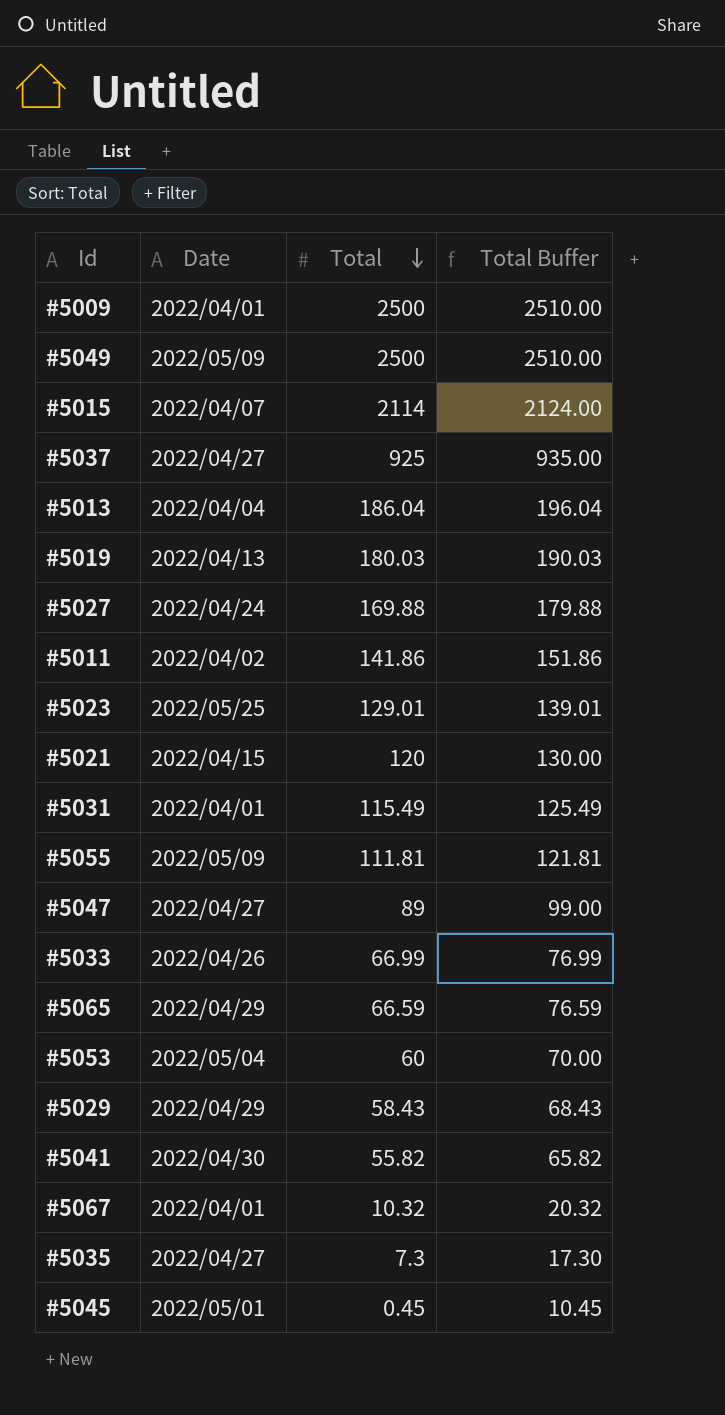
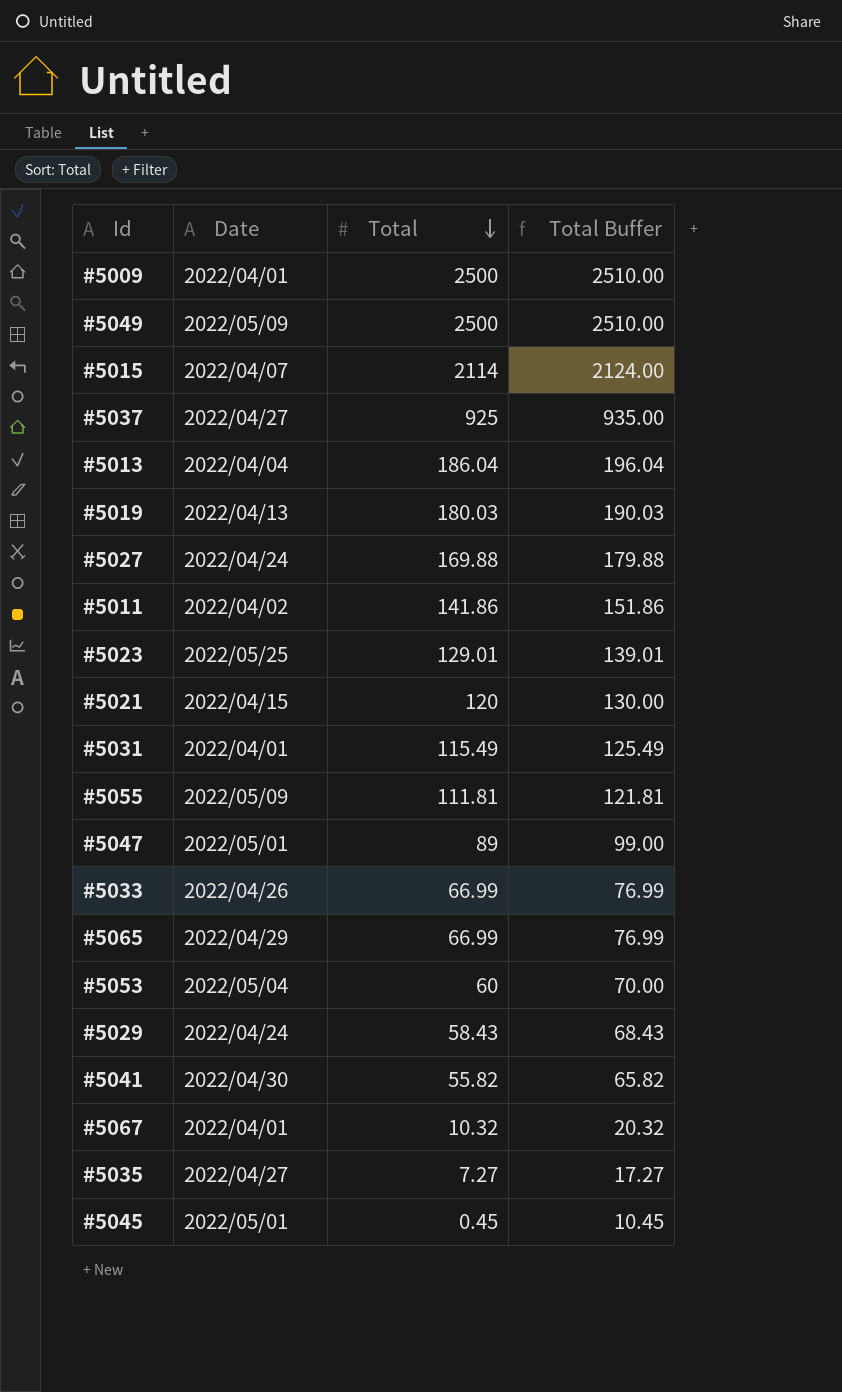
#5047 | Date: 2022/04/27 -> 2022/05/01
#5065 | Total: 66.59 -> 66.99
#5065 | Total Buffer: 76.59 -> 76.99
#5029 | Date: 2022/04/29 -> 2022/04/24
#5035 | Total: 7.3 -> 7.27
#5035 | Total Buffer: 17.30 -> 17.27

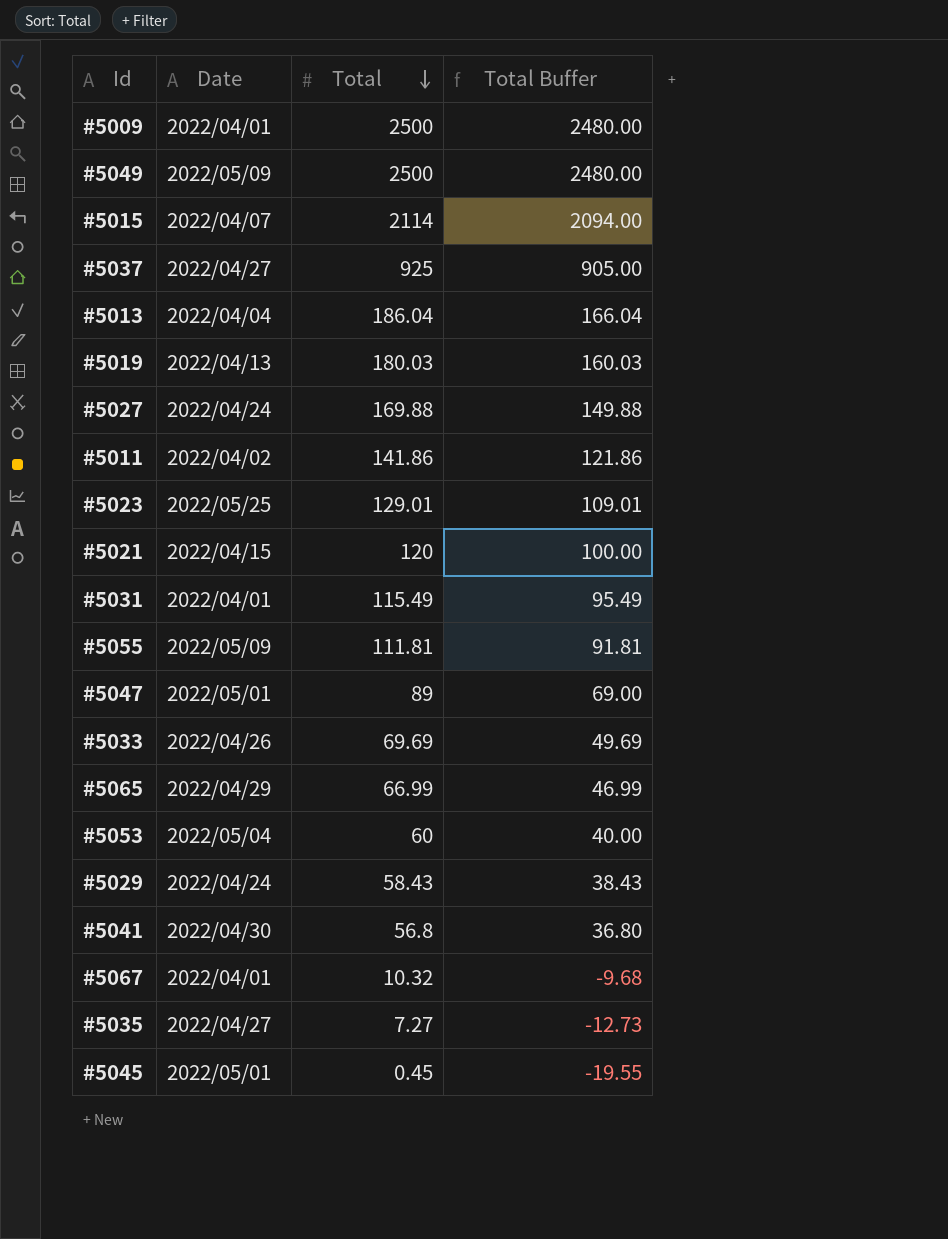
column Total Buffer | formula: [Total] + 10 -> [Total] - 20
#5033 | Total: 66.99 -> 69.69
#5041 | Total: 55.82 -> 56.8

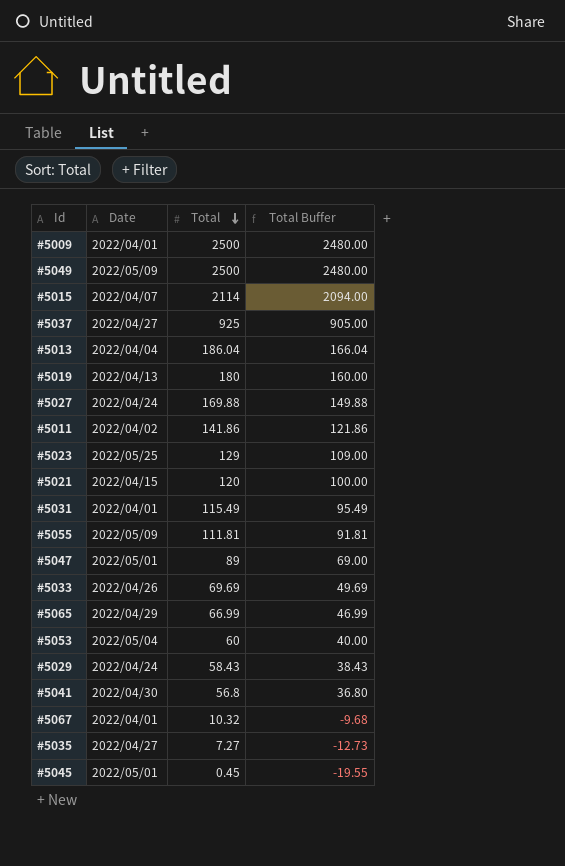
#5019 | Total: 180.03 -> 180
#5019 | Total Buffer: 160.03 -> 160.00
#5023 | Total: 129.01 -> 129
#5023 | Total Buffer: 109.01 -> 109.00

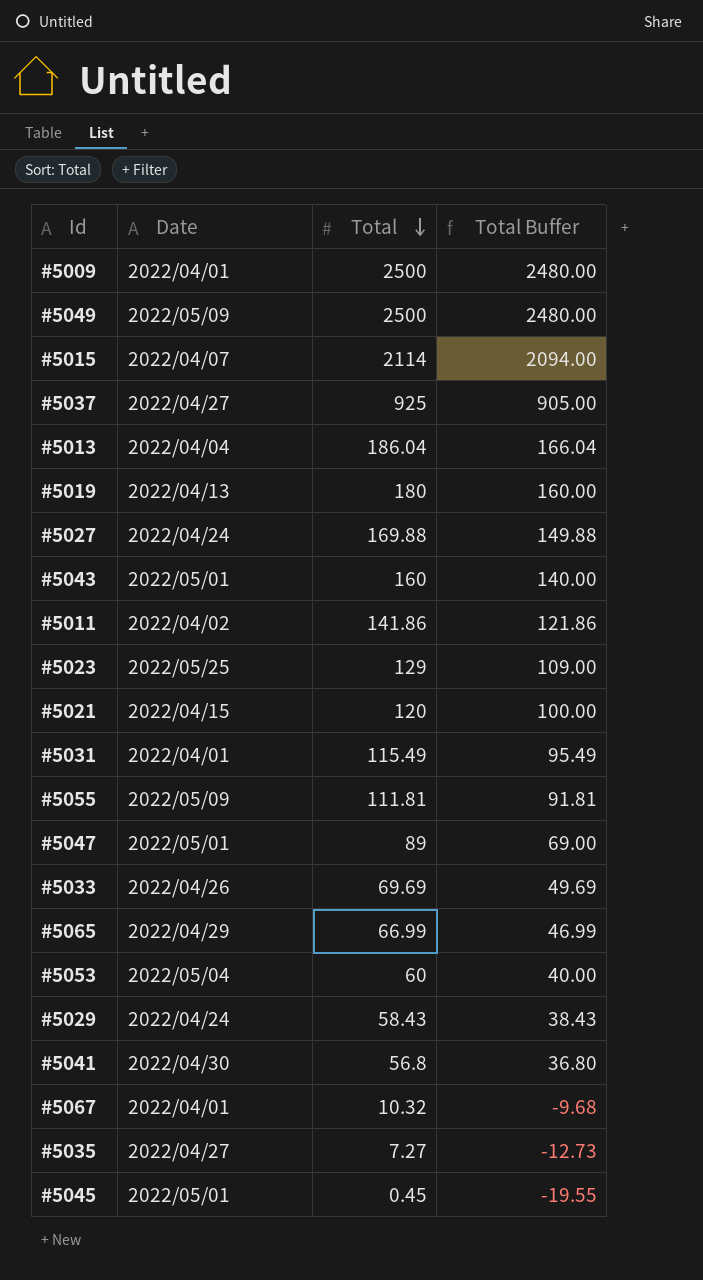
row #5043: none -> 2022/05/01 | 160 | 140.00

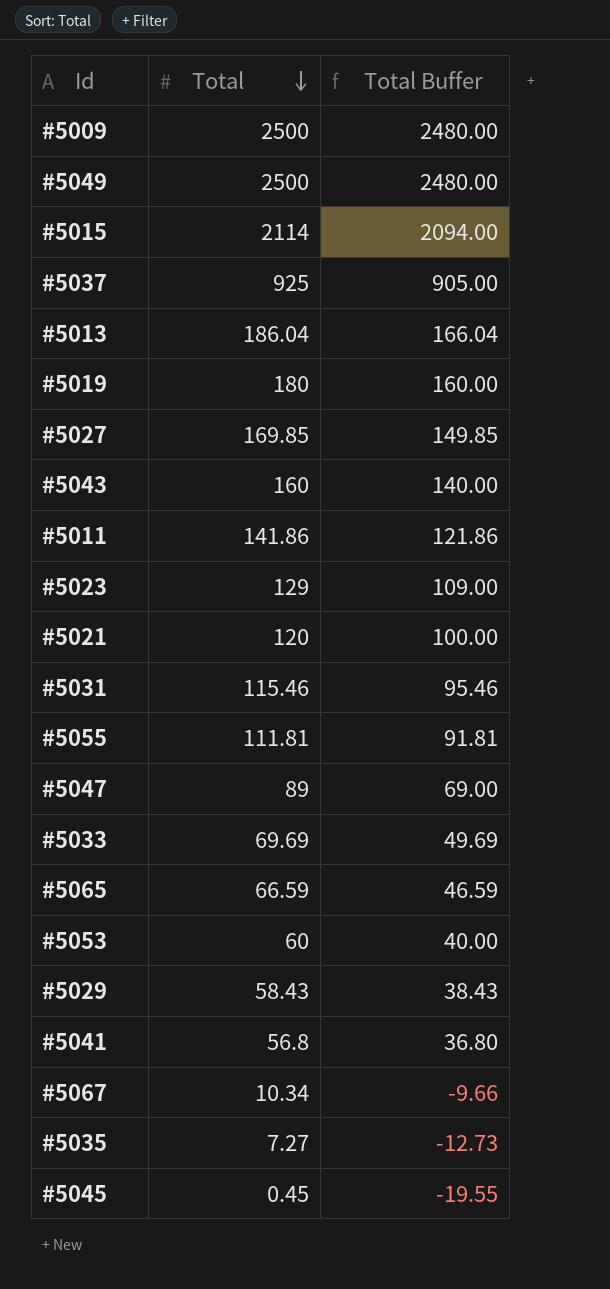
column Date | position: 2 -> none
#5027 | Total: 169.88 -> 169.85
#5027 | Total Buffer: 149.88 -> 149.85
#5031 | Total: 115.49 -> 115.46
#5031 | Total Buffer: 95.49 -> 95.46
#5065 | Total: 66.99 -> 66.59
#5065 | Total Buffer: 46.99 -> 46.59
#5067 | Total: 10.32 -> 10.34
#5067 | Total Buffer: -9.68 -> -9.66

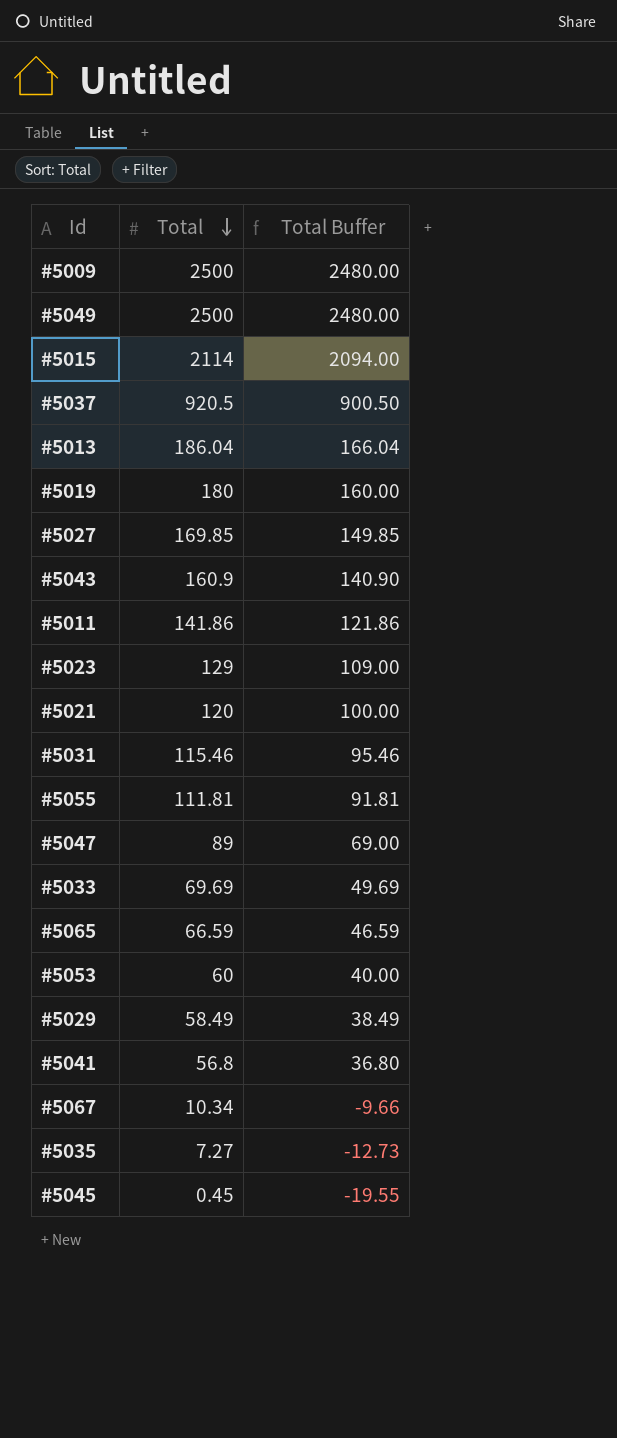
#5037 | Total: 925 -> 920.5
#5037 | Total Buffer: 905.00 -> 900.50
#5043 | Total: 160 -> 160.9
#5043 | Total Buffer: 140.00 -> 140.90
#5029 | Total: 58.43 -> 58.49
#5029 | Total Buffer: 38.43 -> 38.49

